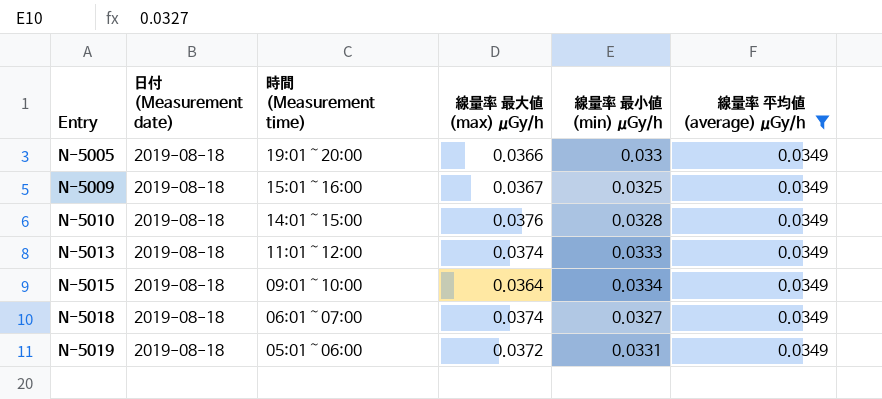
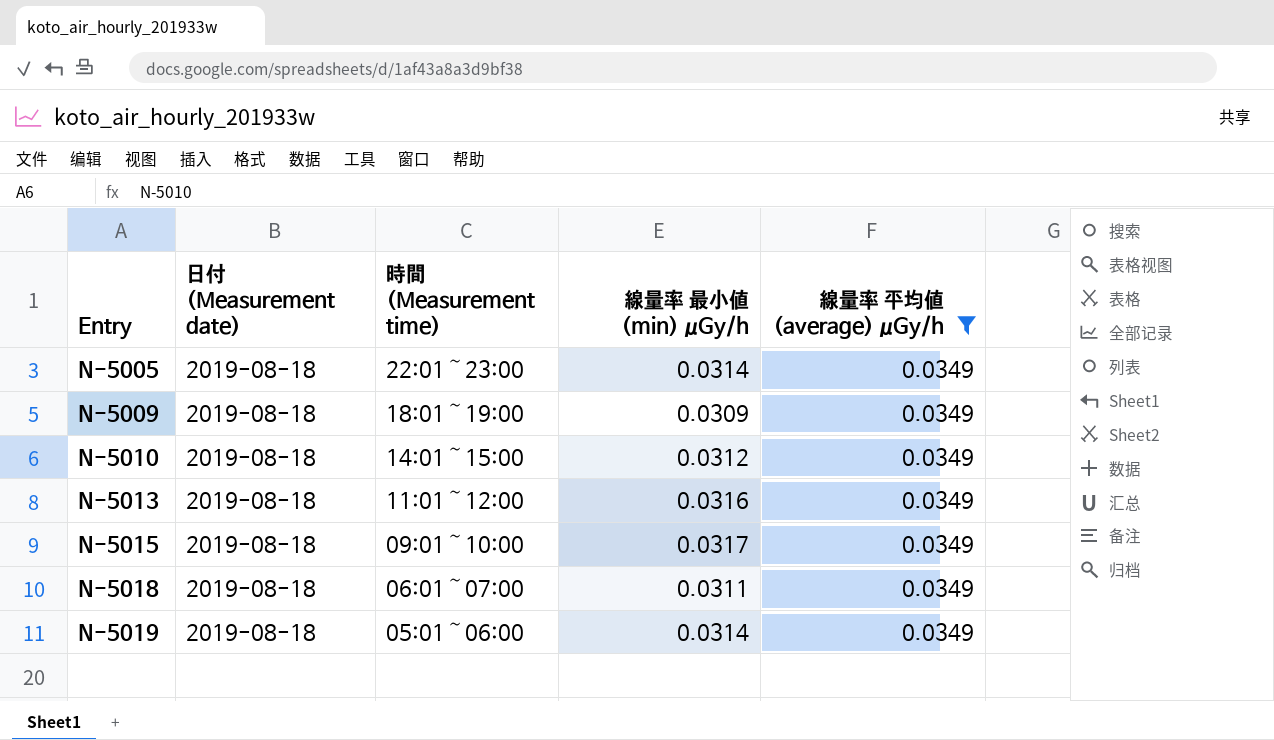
column 線量率 最大値 (max) μGy/h | position: 4 -> none
N-5005 | 時間 (Measurement time): 19:01～20:00 -> 22:01～23:00
N-5005 | 線量率 最小値 (min) μGy/h: 0.033 -> 0.0314
N-5009 | 時間 (Measurement time): 15:01～16:00 -> 18:01～19:00
N-5009 | 線量率 最小値 (min) μGy/h: 0.0325 -> 0.0309
N-5010 | 線量率 最小値 (min) μGy/h: 0.0328 -> 0.0312
N-5013 | 線量率 最小値 (min) μGy/h: 0.0333 -> 0.0316
N-5015 | 線量率 最小値 (min) μGy/h: 0.0334 -> 0.0317
N-5018 | 線量率 最小値 (min) μGy/h: 0.0327 -> 0.0311
N-5019 | 線量率 最小値 (min) μGy/h: 0.0331 -> 0.0314

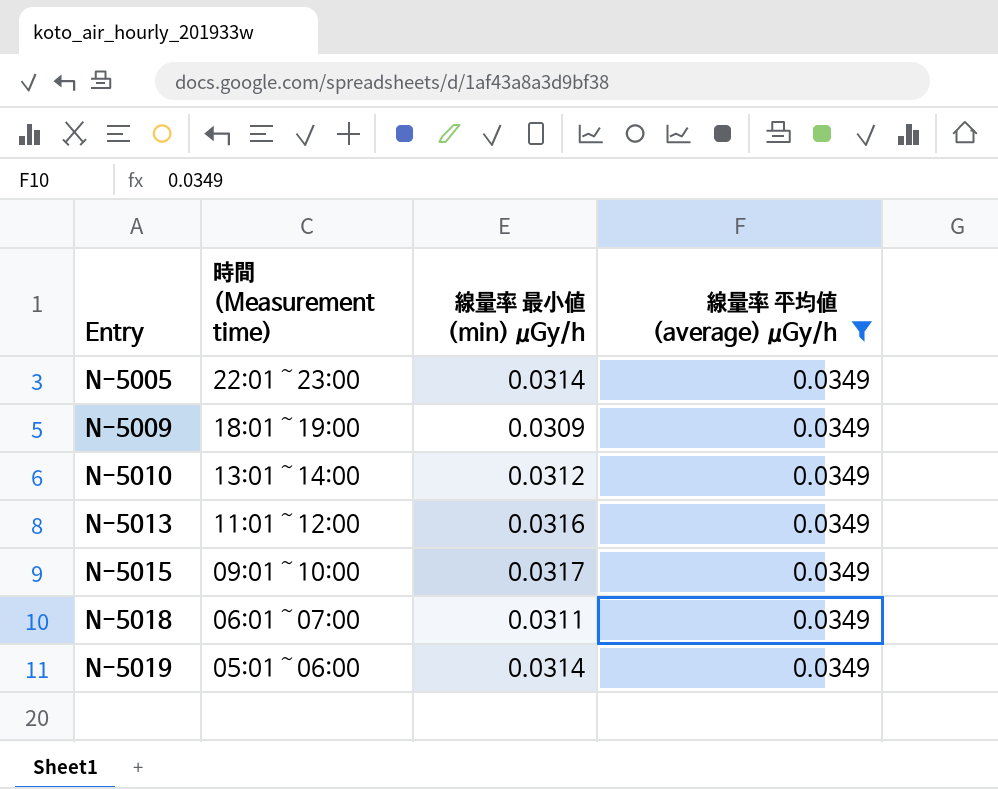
column 日付 (Measurement date) | position: 2 -> none
N-5010 | 時間 (Measurement time): 14:01～15:00 -> 13:01～14:00

